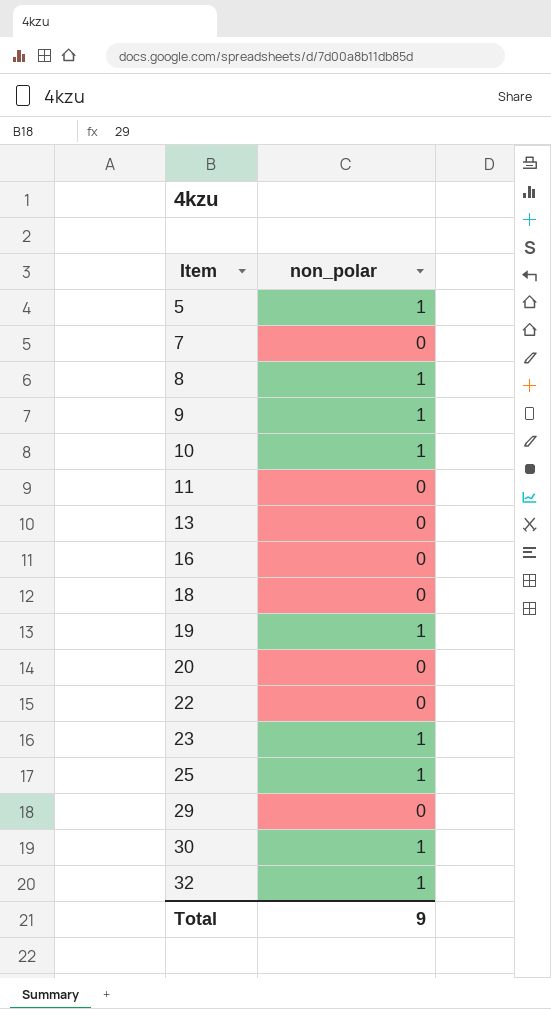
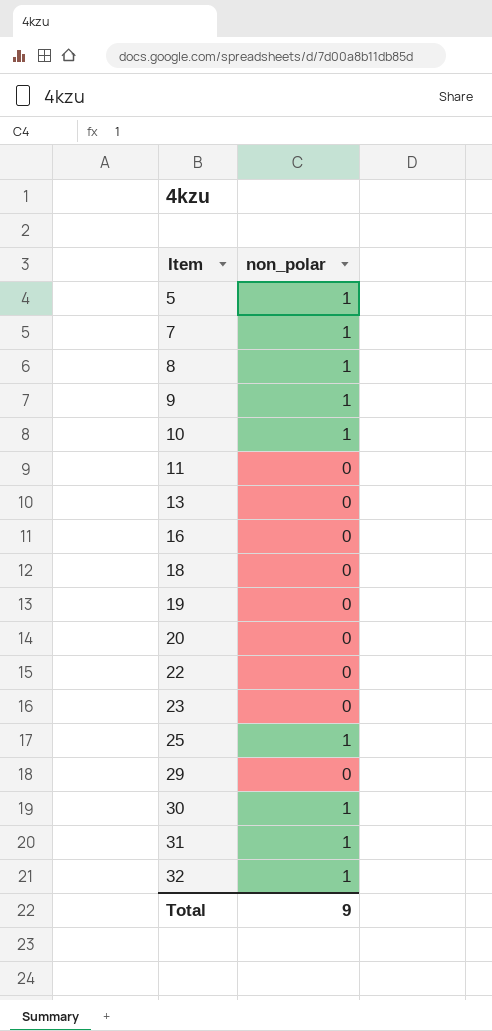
7 | non_polar: 0 -> 1
19 | non_polar: 1 -> 0
23 | non_polar: 1 -> 0
row 31: none -> 1

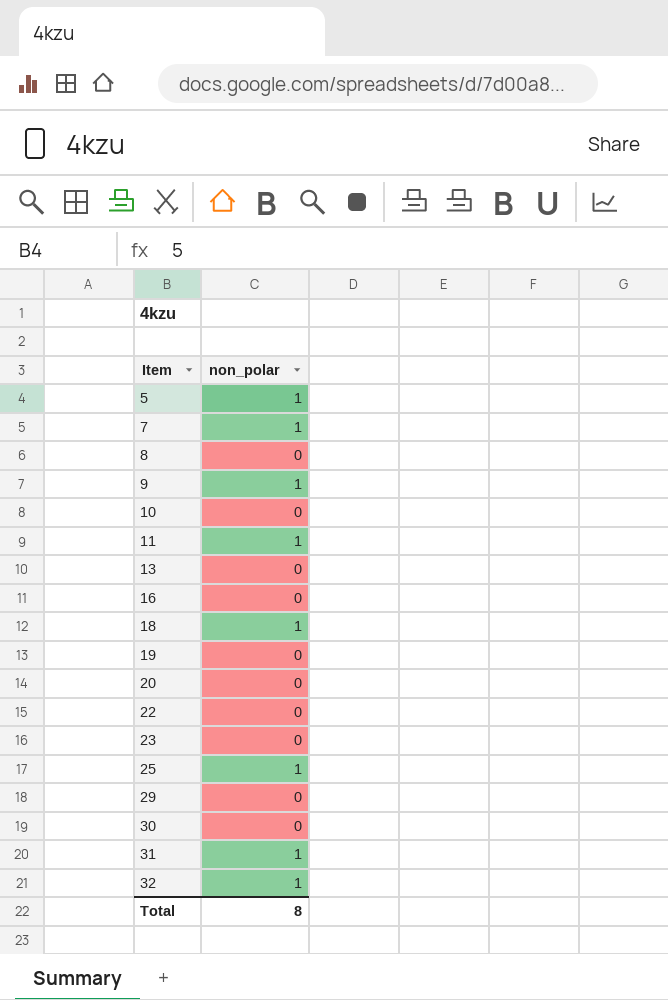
8 | non_polar: 1 -> 0
10 | non_polar: 1 -> 0
11 | non_polar: 0 -> 1
18 | non_polar: 0 -> 1
30 | non_polar: 1 -> 0
Total | non_polar: 9 -> 8

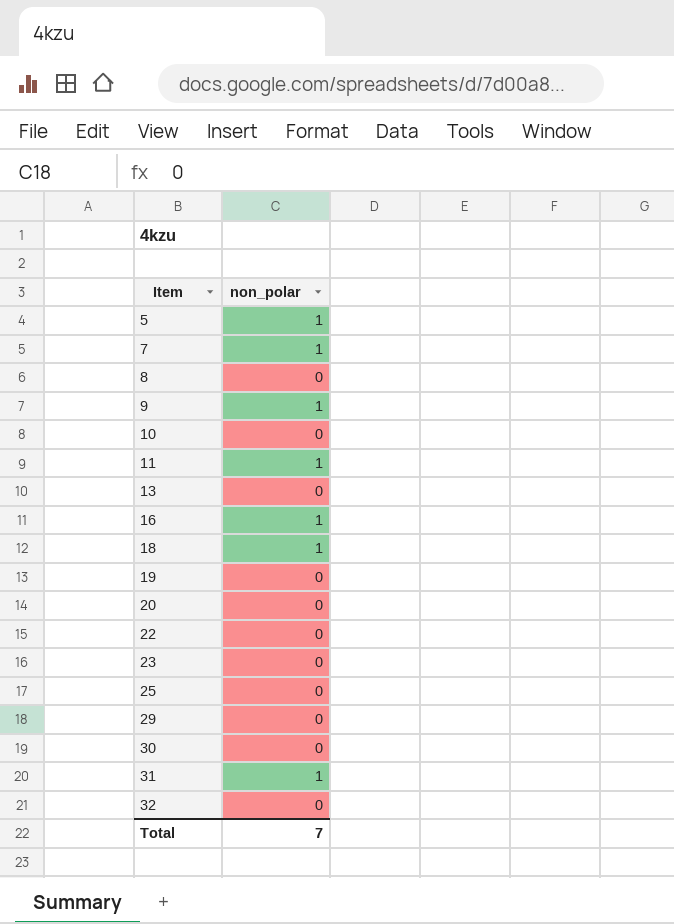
16 | non_polar: 0 -> 1
25 | non_polar: 1 -> 0
32 | non_polar: 1 -> 0
Total | non_polar: 8 -> 7

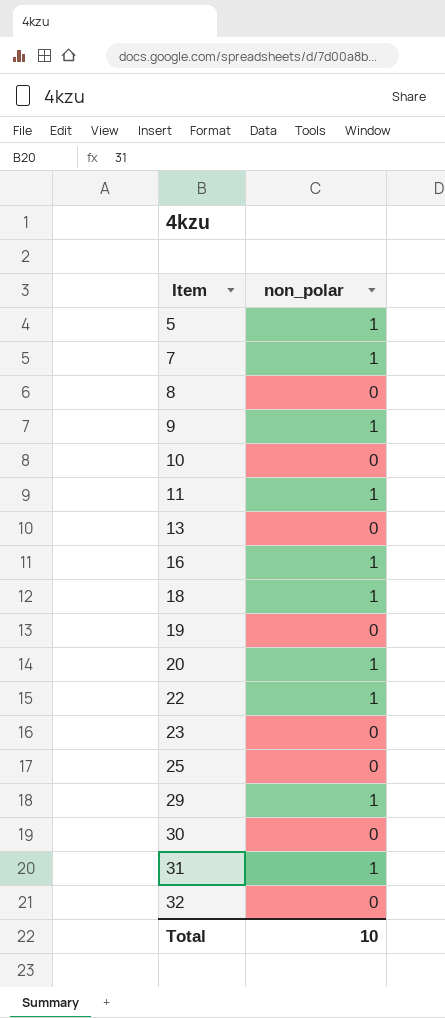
20 | non_polar: 0 -> 1
22 | non_polar: 0 -> 1
29 | non_polar: 0 -> 1
Total | non_polar: 7 -> 10

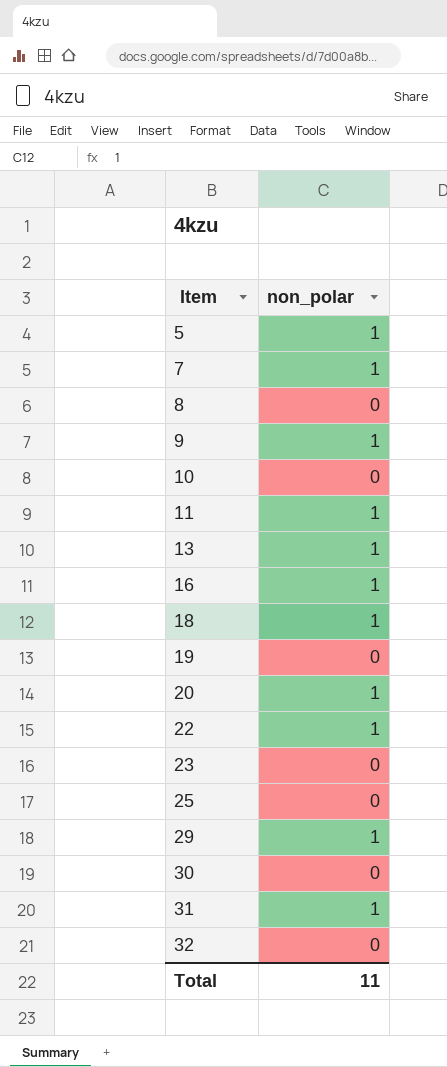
13 | non_polar: 0 -> 1
Total | non_polar: 10 -> 11

